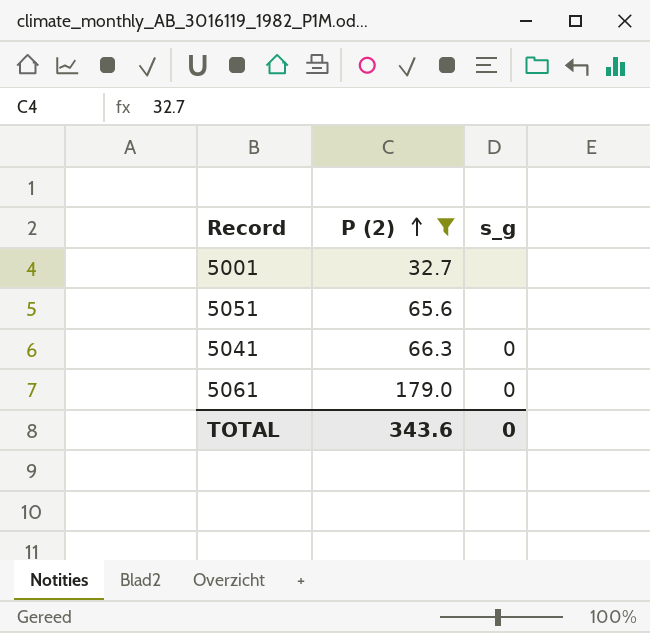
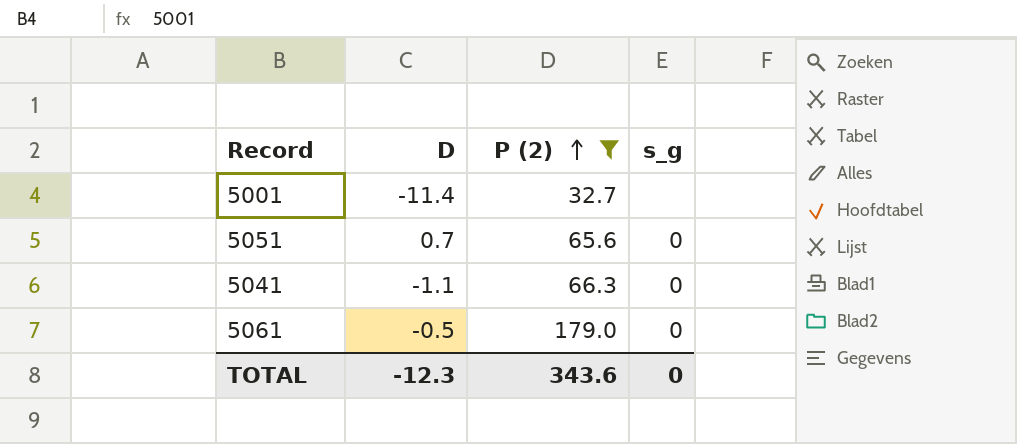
column D | position: none -> 2
5051 | s_g: none -> 0

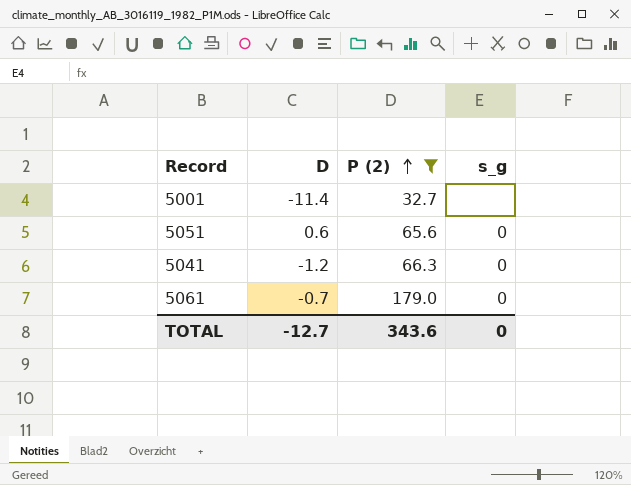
5051 | D: 0.7 -> 0.6
5041 | D: -1.1 -> -1.2
5061 | D: -0.5 -> -0.7
TOTAL | D: -12.3 -> -12.7

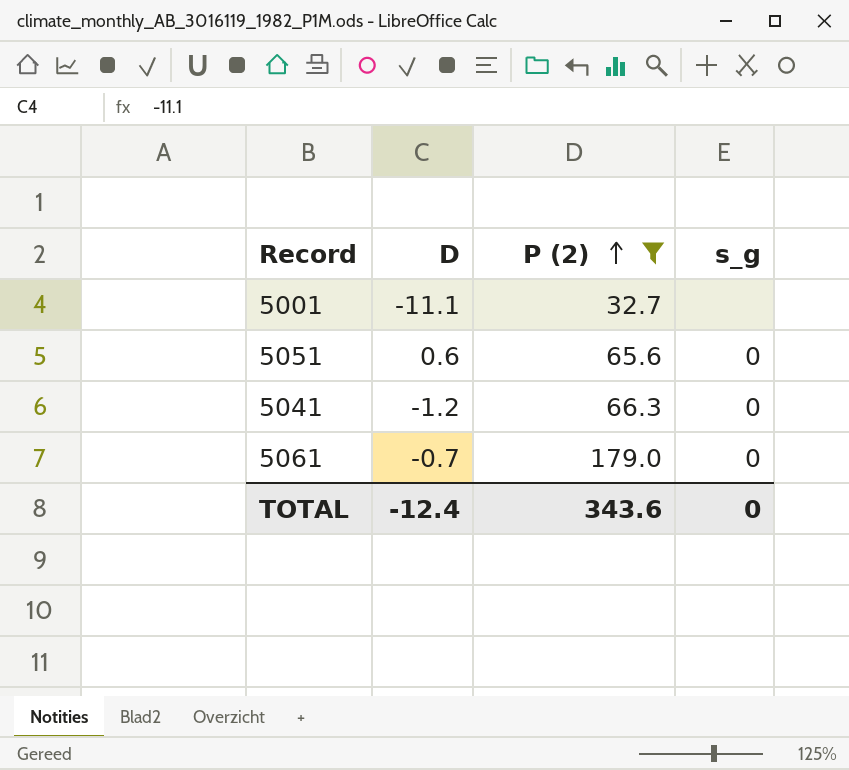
5001 | D: -11.4 -> -11.1
TOTAL | D: -12.7 -> -12.4

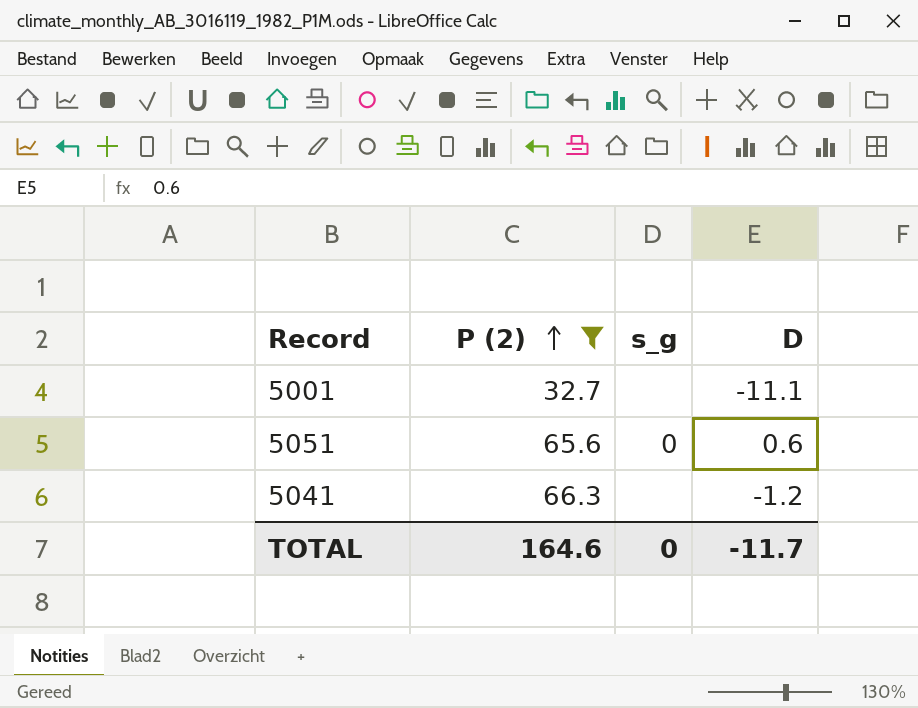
column D | position: 2 -> 4
row 5061: -0.7 | 179.0 | 0 -> none
5041 | s_g: 0 -> none
TOTAL | P (2): 343.6 -> 164.6
TOTAL | D: -12.4 -> -11.7

